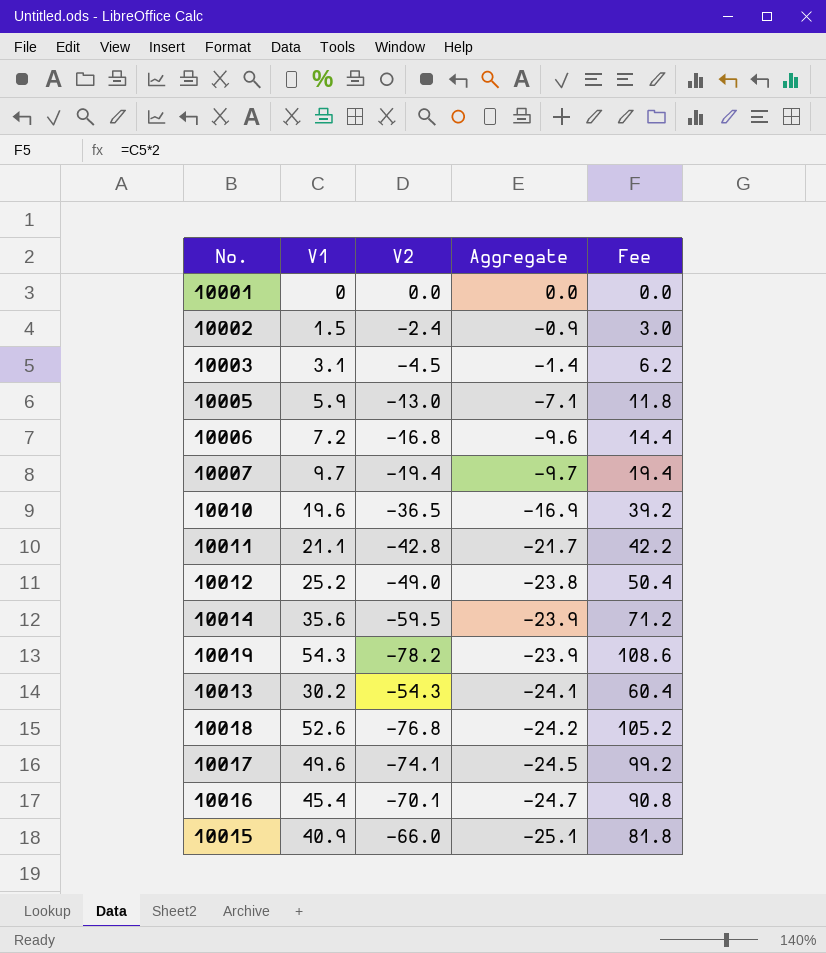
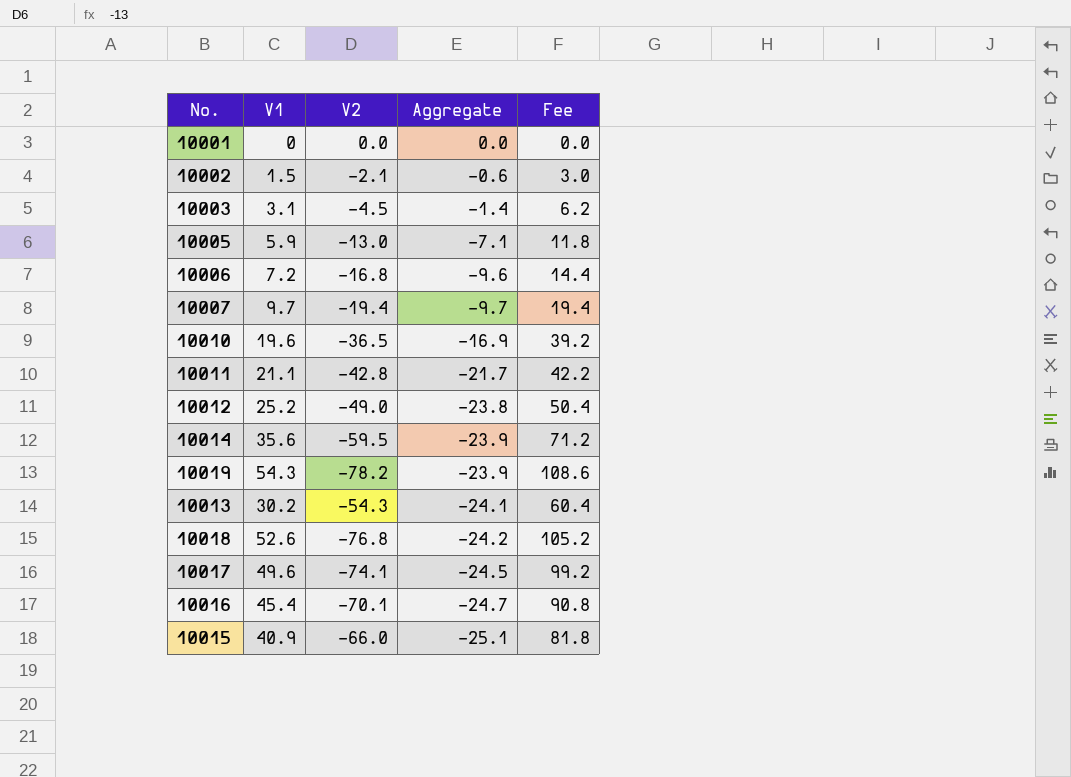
10002 | V2: -2.4 -> -2.1
10002 | Aggregate: -0.9 -> -0.6

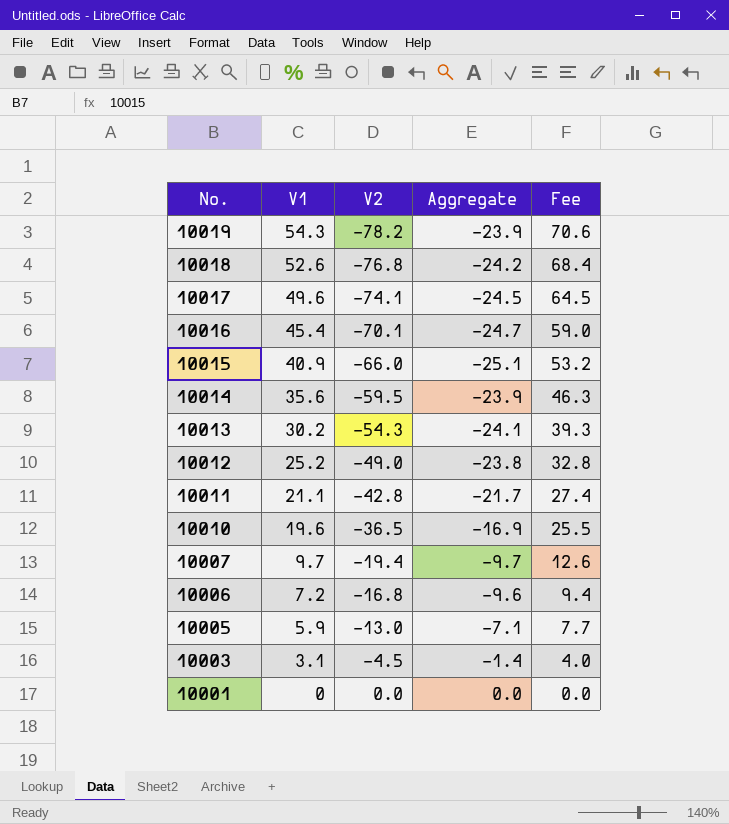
row order: Aggregate descending -> No. descending
column Fee | formula: [V1] * 2 -> [V1] * 1.3
row 10002: 1.5 | -2.1 | -0.6 | 3.0 -> none

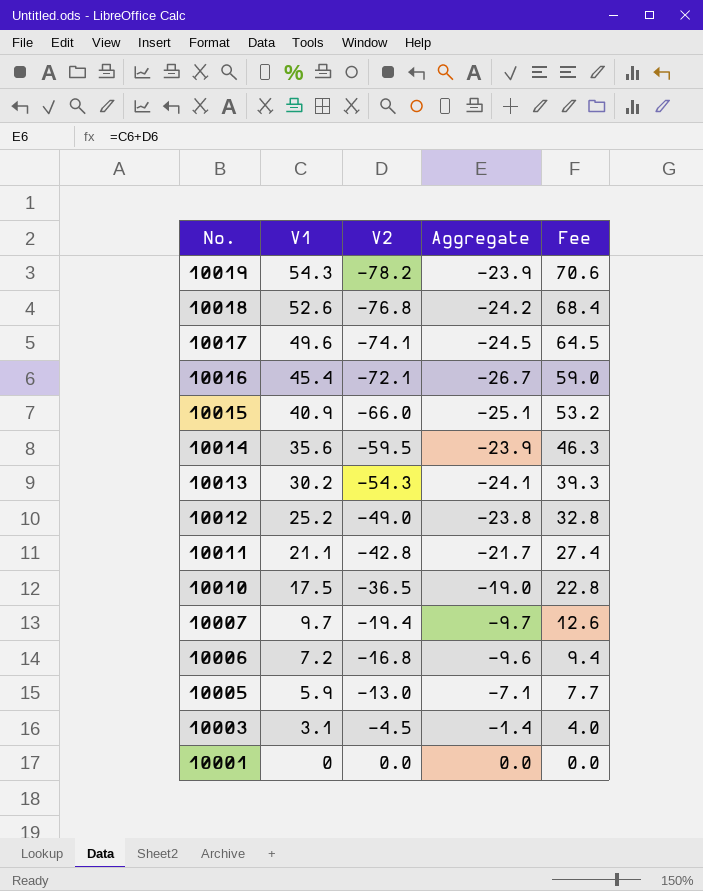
10016 | V2: -70.1 -> -72.1
10016 | Aggregate: -24.7 -> -26.7
10010 | V1: 19.6 -> 17.5
10010 | Aggregate: -16.9 -> -19.0
10010 | Fee: 25.5 -> 22.8

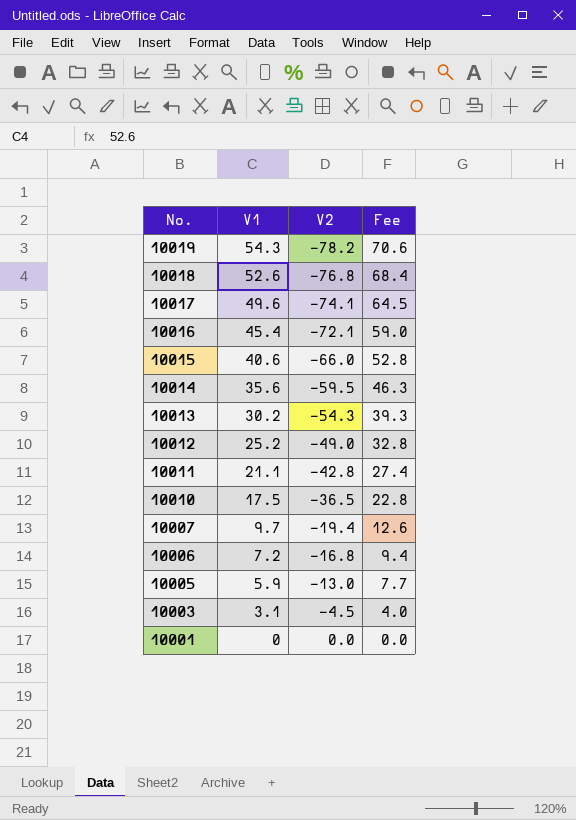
column Aggregate | formula: [V1] + [V2] -> none
10015 | V1: 40.9 -> 40.6
10015 | Fee: 53.2 -> 52.8

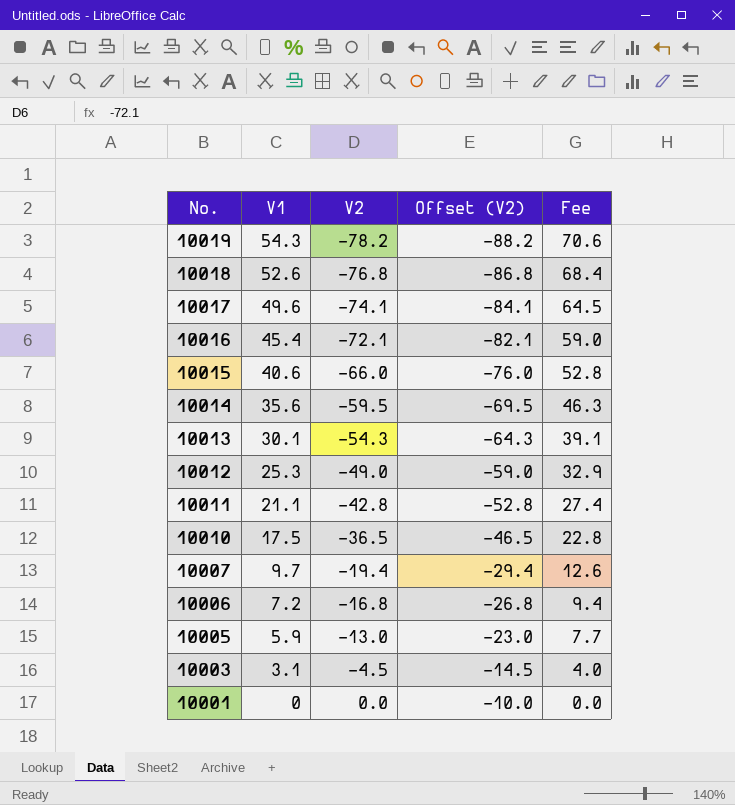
column Offset (V2) | formula: none -> [V2] - 10
10013 | V1: 30.2 -> 30.1
10013 | Fee: 39.3 -> 39.1
10012 | V1: 25.2 -> 25.3
10012 | Fee: 32.8 -> 32.9

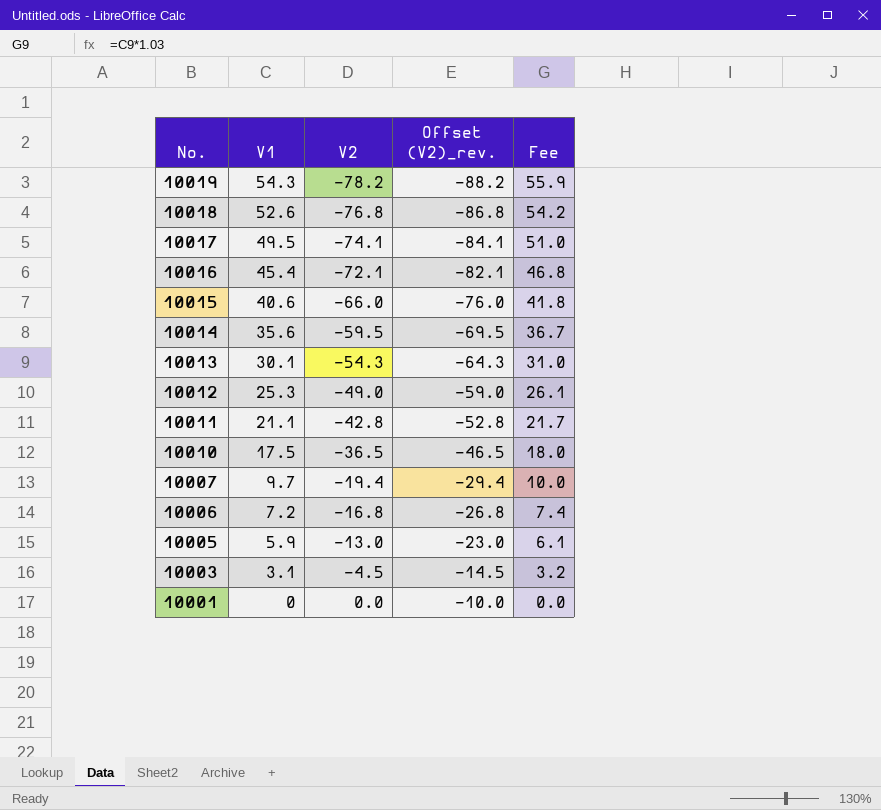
column name: Offset (V2) -> Offset (V2)_rev.
column Fee | formula: [V1] * 1.3 -> [V1] * 1.03
10017 | V1: 49.6 -> 49.5

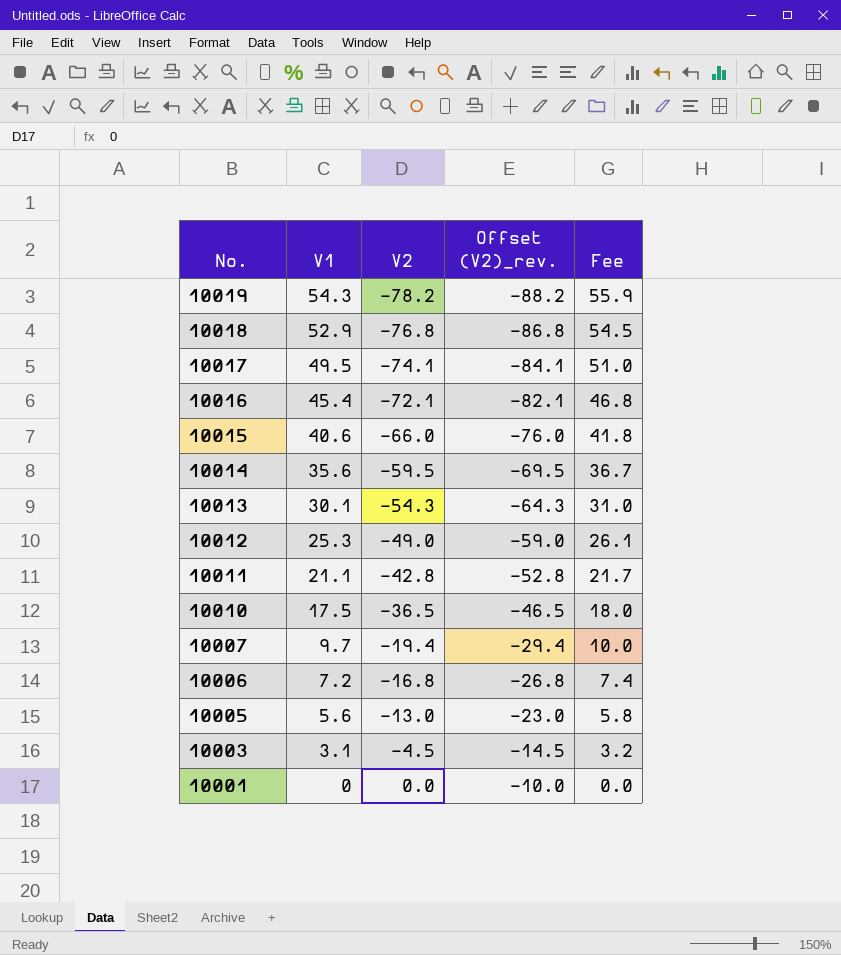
10018 | V1: 52.6 -> 52.9
10018 | Fee: 54.2 -> 54.5
10005 | V1: 5.9 -> 5.6
10005 | Fee: 6.1 -> 5.8

